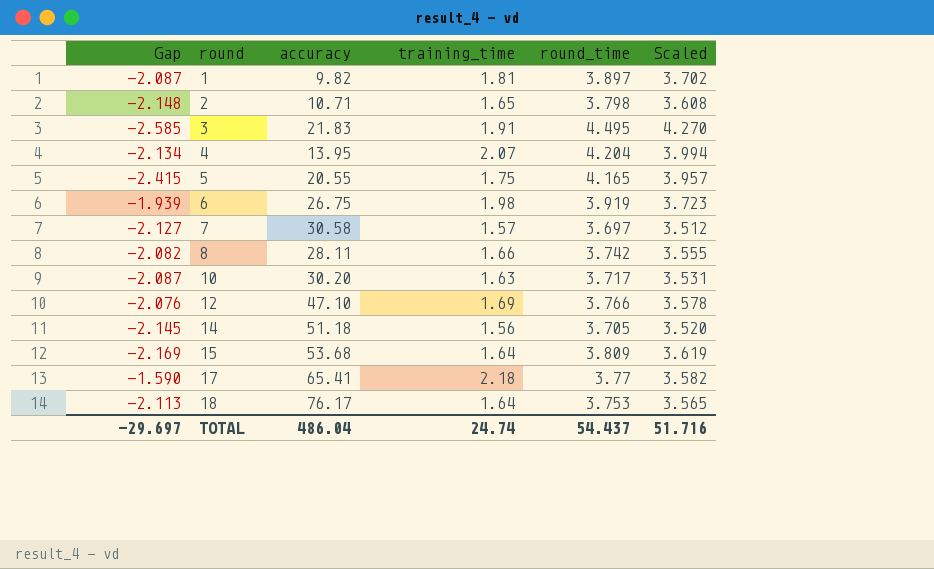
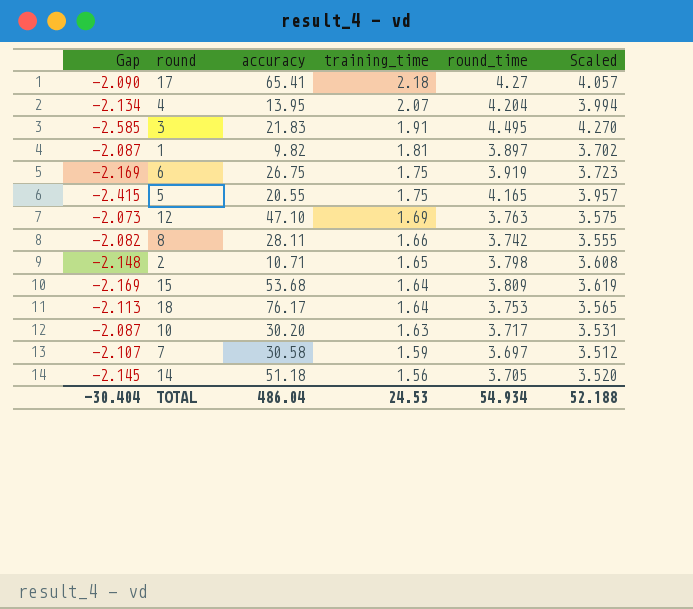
row order: round ascending -> training_time descending
17 | Gap: -1.590 -> -2.090
17 | round_time: 3.77 -> 4.27
17 | Scaled: 3.582 -> 4.057
6 | Gap: -1.939 -> -2.169
6 | training_time: 1.98 -> 1.75
12 | Gap: -2.076 -> -2.073
12 | round_time: 3.766 -> 3.763
12 | Scaled: 3.578 -> 3.575
7 | Gap: -2.127 -> -2.107
7 | training_time: 1.57 -> 1.59
TOTAL | Gap: -29.697 -> -30.404
TOTAL | training_time: 24.74 -> 24.53
TOTAL | round_time: 54.437 -> 54.934
TOTAL | Scaled: 51.716 -> 52.188

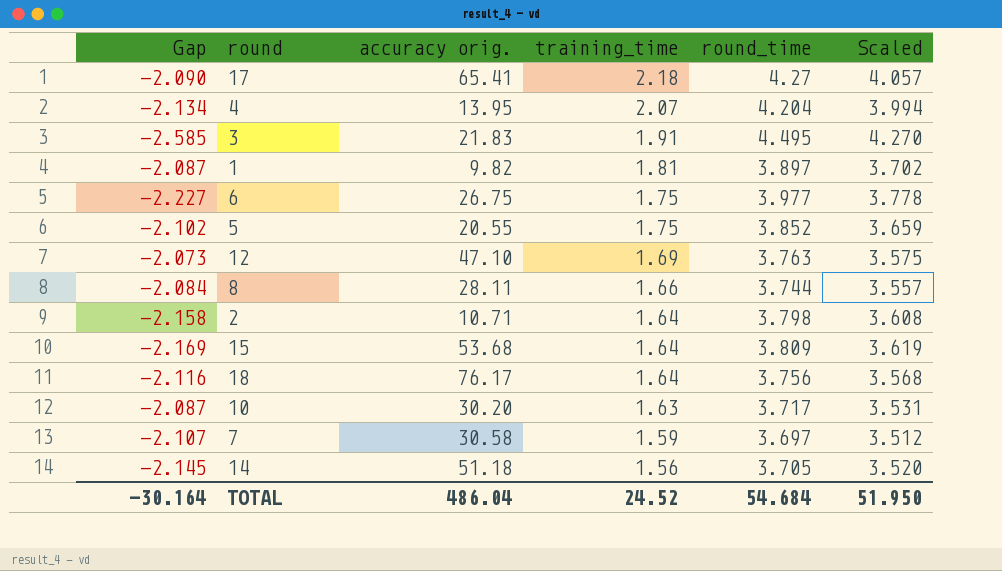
column name: accuracy -> accuracy orig.
6 | Gap: -2.169 -> -2.227
6 | round_time: 3.919 -> 3.977
6 | Scaled: 3.723 -> 3.778
5 | Gap: -2.415 -> -2.102
5 | round_time: 4.165 -> 3.852
5 | Scaled: 3.957 -> 3.659
8 | Gap: -2.082 -> -2.084
8 | round_time: 3.742 -> 3.744
8 | Scaled: 3.555 -> 3.557
2 | Gap: -2.148 -> -2.158
2 | training_time: 1.65 -> 1.64
18 | Gap: -2.113 -> -2.116
18 | round_time: 3.753 -> 3.756
18 | Scaled: 3.565 -> 3.568
TOTAL | Gap: -30.404 -> -30.164
TOTAL | training_time: 24.53 -> 24.52
TOTAL | round_time: 54.934 -> 54.684
TOTAL | Scaled: 52.188 -> 51.950

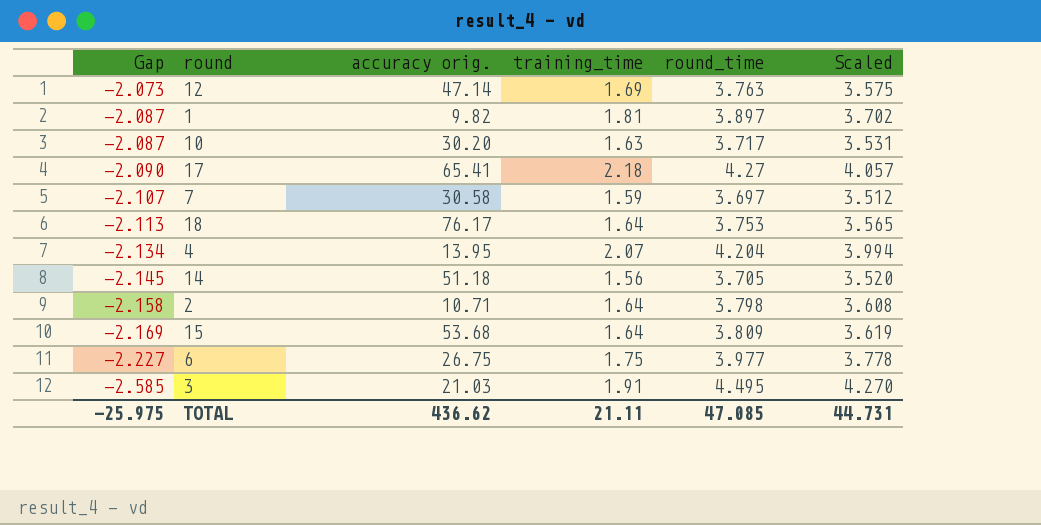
row order: training_time descending -> Gap descending
row 5: -2.102 | 20.55 | 1.75 | 3.852 | 3.659 -> none
row 8: -2.084 | 28.11 | 1.66 | 3.744 | 3.557 -> none
12 | accuracy orig.: 47.10 -> 47.14
18 | Gap: -2.116 -> -2.113
18 | round_time: 3.756 -> 3.753
18 | Scaled: 3.568 -> 3.565
3 | accuracy orig.: 21.83 -> 21.03
TOTAL | Gap: -30.164 -> -25.975
TOTAL | accuracy orig.: 486.04 -> 436.62
TOTAL | training_time: 24.52 -> 21.11
TOTAL | round_time: 54.684 -> 47.085
TOTAL | Scaled: 51.950 -> 44.731

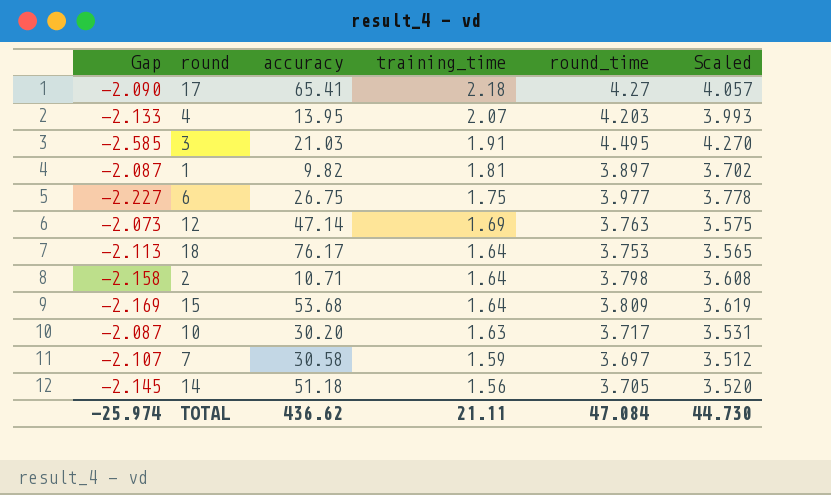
row order: Gap descending -> training_time descending
column name: accuracy orig. -> accuracy
4 | Gap: -2.134 -> -2.133
4 | round_time: 4.204 -> 4.203
4 | Scaled: 3.994 -> 3.993
TOTAL | Gap: -25.975 -> -25.974
TOTAL | round_time: 47.085 -> 47.084
TOTAL | Scaled: 44.731 -> 44.730

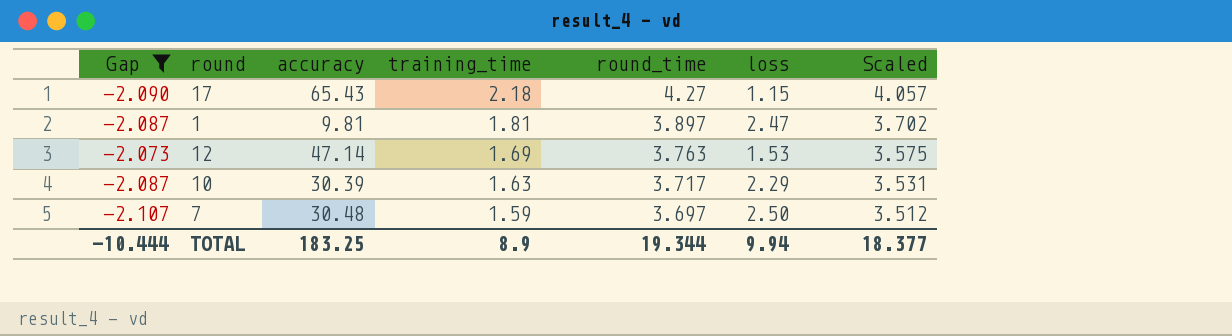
filter: none -> Gap >= -2.107
column loss | position: none -> 6
17 | accuracy: 65.41 -> 65.43
1 | accuracy: 9.82 -> 9.81
10 | accuracy: 30.20 -> 30.39
7 | accuracy: 30.58 -> 30.48
TOTAL | Gap: -25.974 -> -10.444
TOTAL | accuracy: 436.62 -> 183.25
TOTAL | training_time: 21.11 -> 8.9
TOTAL | round_time: 47.084 -> 19.344
TOTAL | Scaled: 44.730 -> 18.377

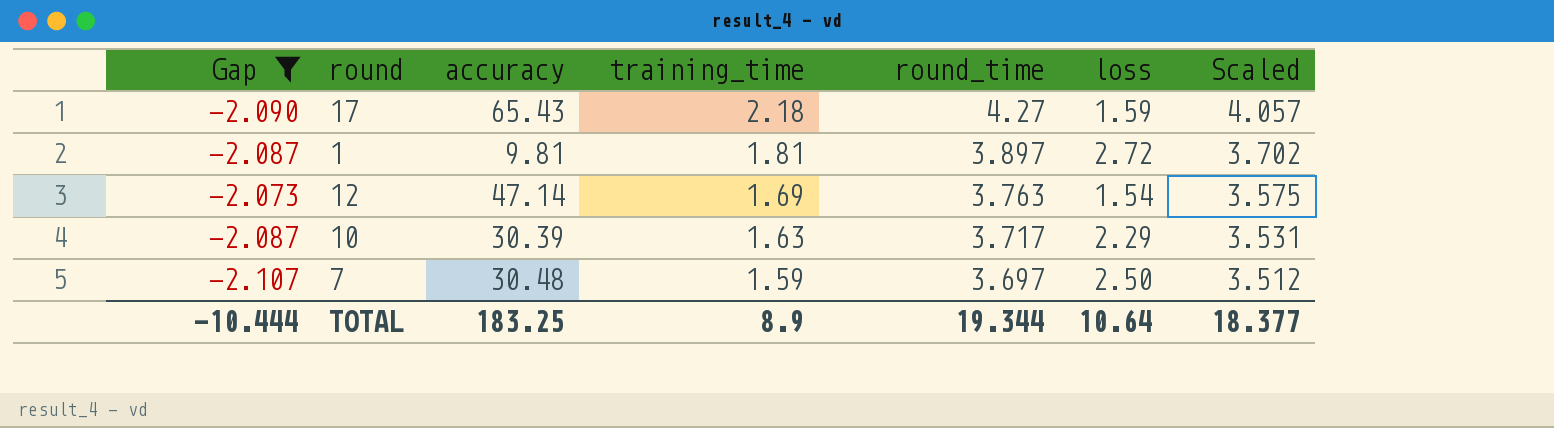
17 | loss: 1.15 -> 1.59
1 | loss: 2.47 -> 2.72
12 | loss: 1.53 -> 1.54
TOTAL | loss: 9.94 -> 10.64

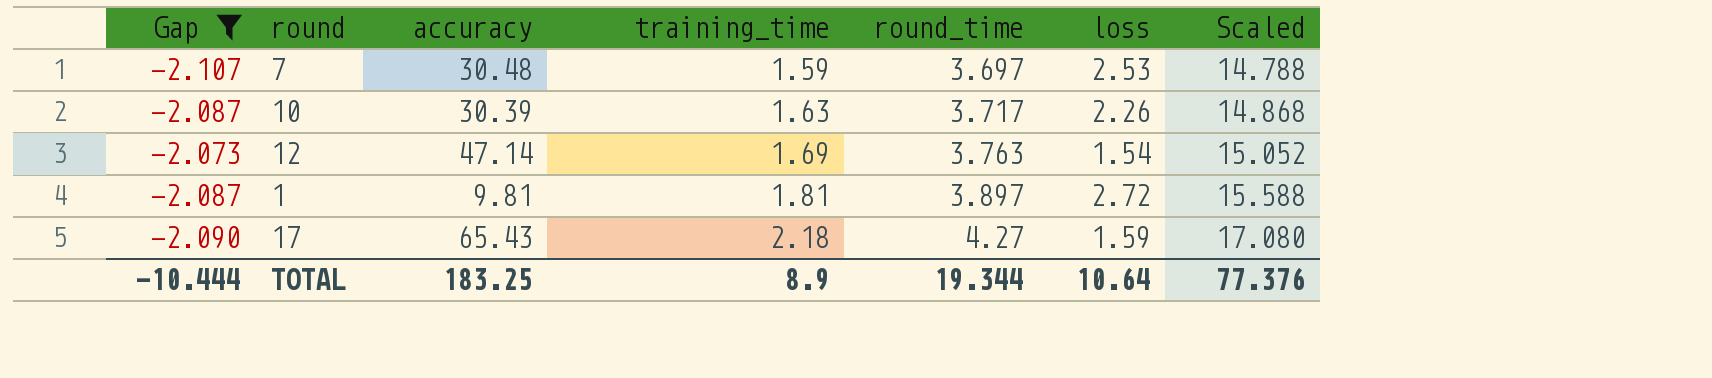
row order: training_time descending -> training_time ascending
column Scaled | formula: [round_time] * 0.95 -> [round_time] * 4
7 | loss: 2.50 -> 2.53
10 | loss: 2.29 -> 2.26
TOTAL | Scaled: 18.377 -> 77.376

